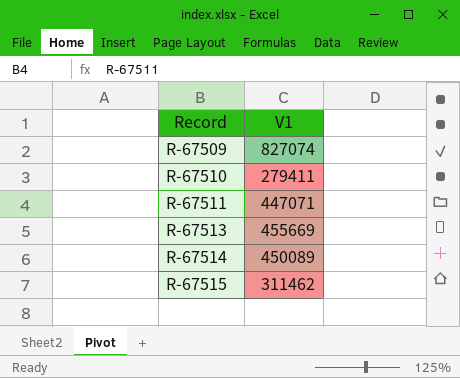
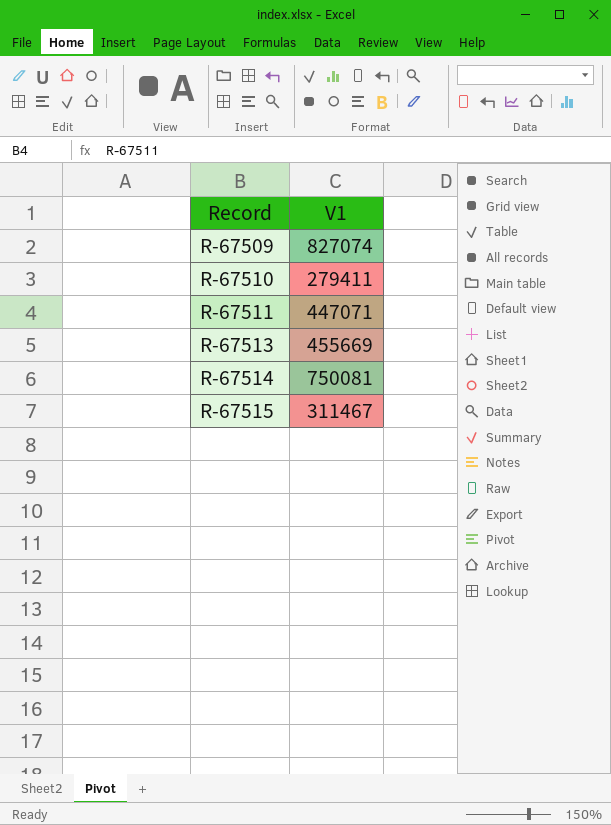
R-67514 | V1: 450089 -> 750081
R-67515 | V1: 311462 -> 311467

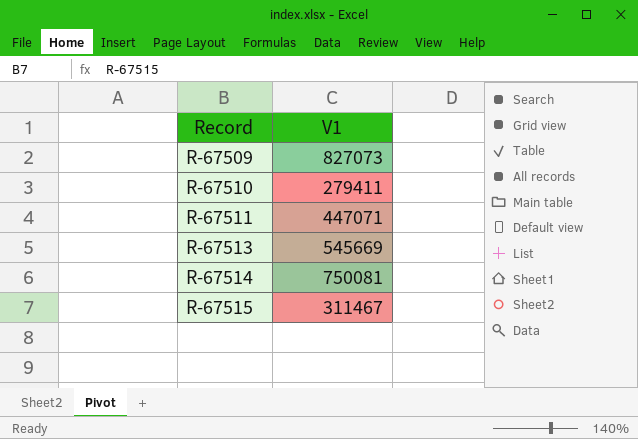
R-67509 | V1: 827074 -> 827073
R-67513 | V1: 455669 -> 545669

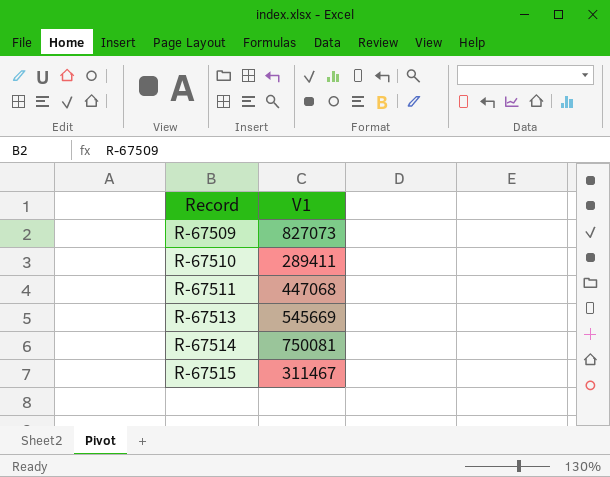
R-67510 | V1: 279411 -> 289411
R-67511 | V1: 447071 -> 447068

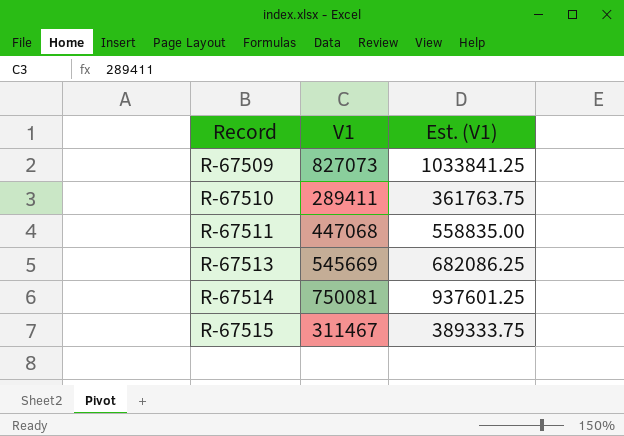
column Est. (V1) | formula: none -> [V1] * 1.25

